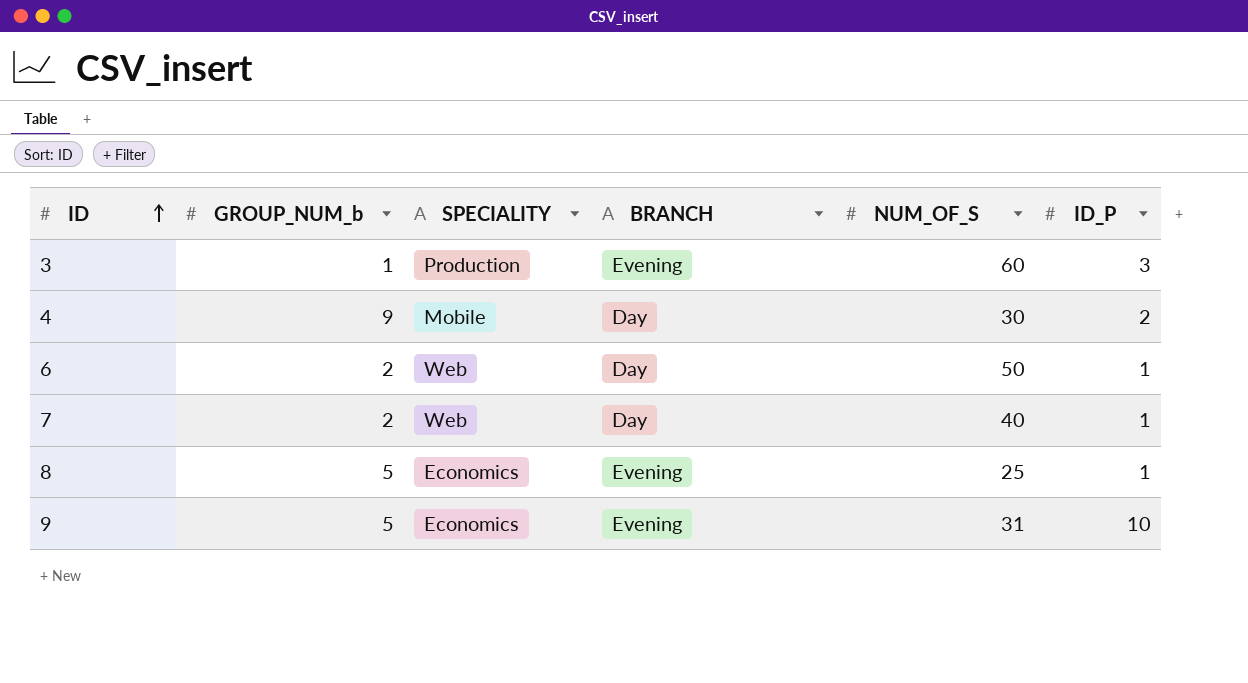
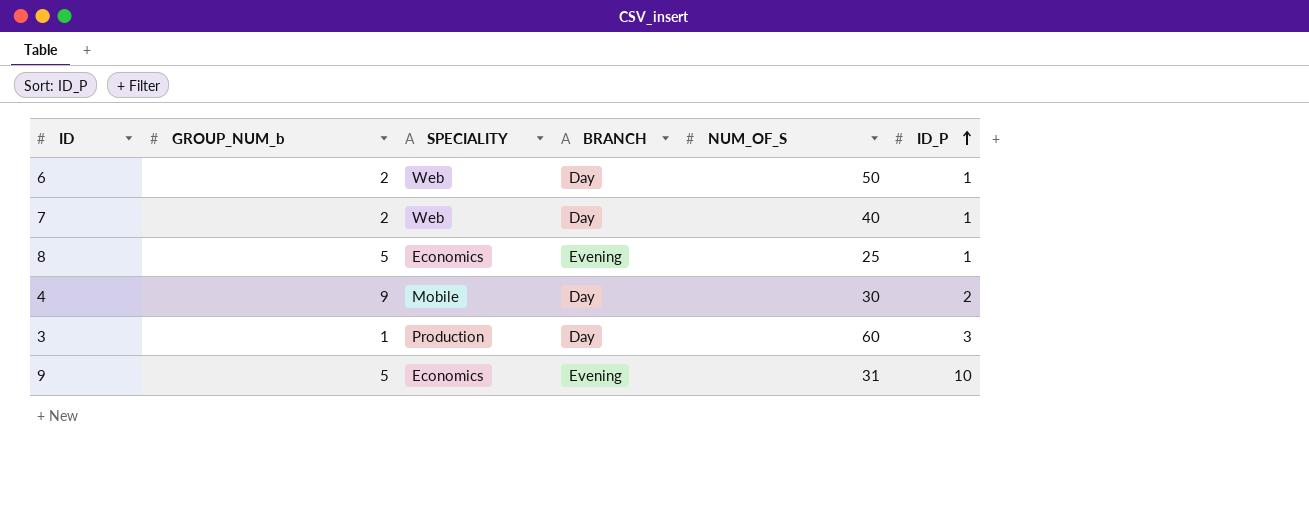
row order: ID ascending -> ID_P ascending
3 | BRANCH: Evening -> Day

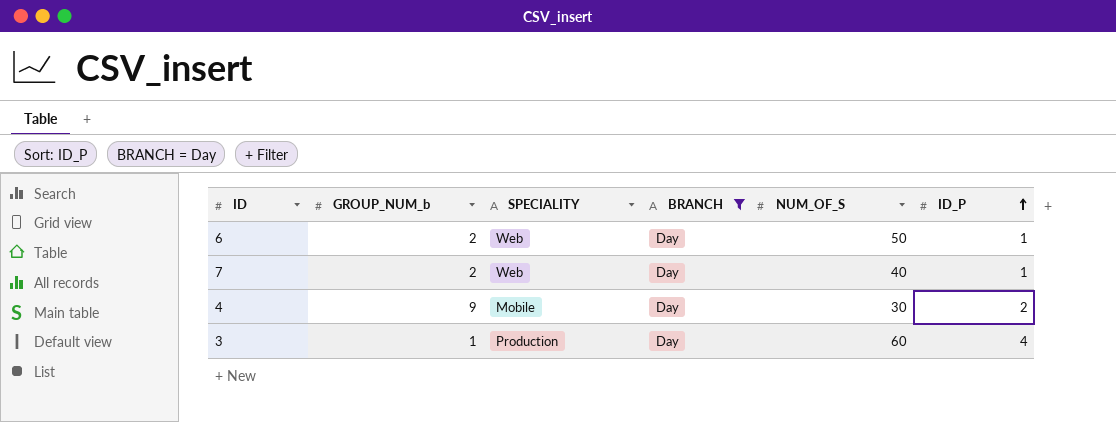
filter: none -> BRANCH = Day
3 | ID_P: 3 -> 4

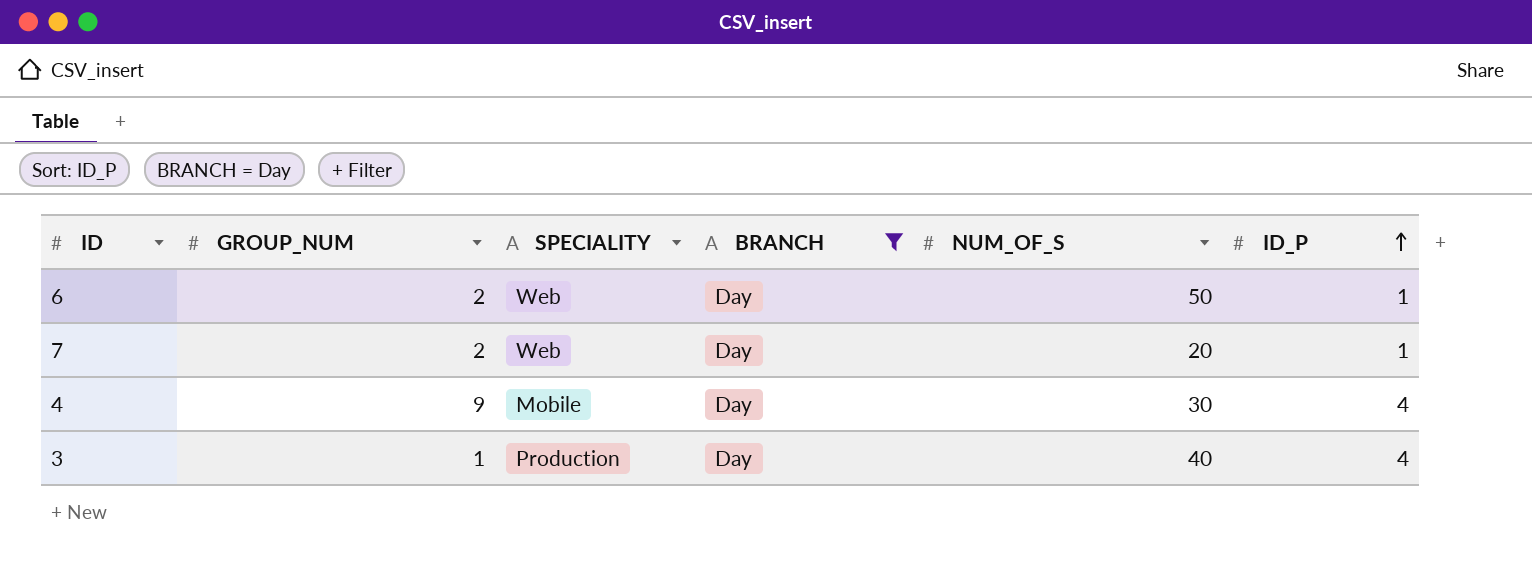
column name: GROUP_NUM_b -> GROUP_NUM
7 | NUM_OF_S: 40 -> 20
4 | ID_P: 2 -> 4
3 | NUM_OF_S: 60 -> 40

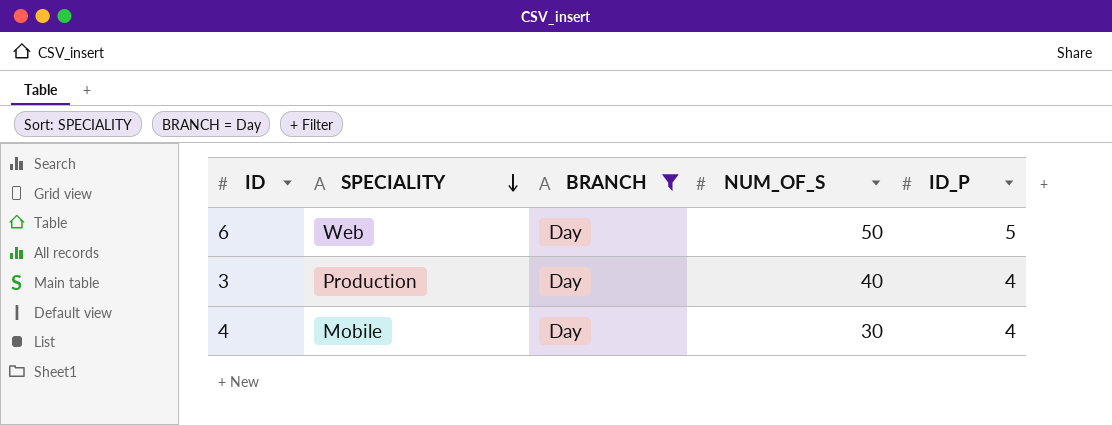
row order: ID_P ascending -> SPECIALITY descending
column GROUP_NUM | position: 2 -> none
row 7: 2 | Web | Day | 20 | 1 -> none
6 | ID_P: 1 -> 5

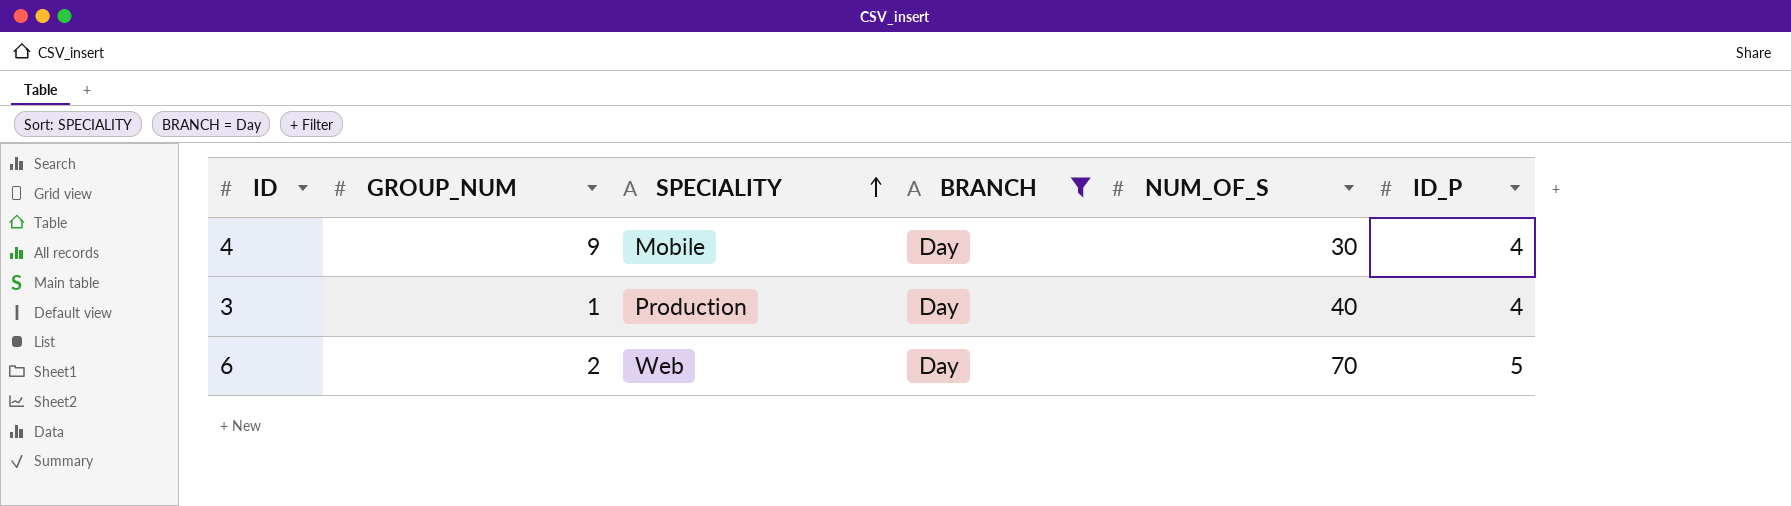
row order: SPECIALITY descending -> SPECIALITY ascending
column GROUP_NUM | position: none -> 2
6 | NUM_OF_S: 50 -> 70

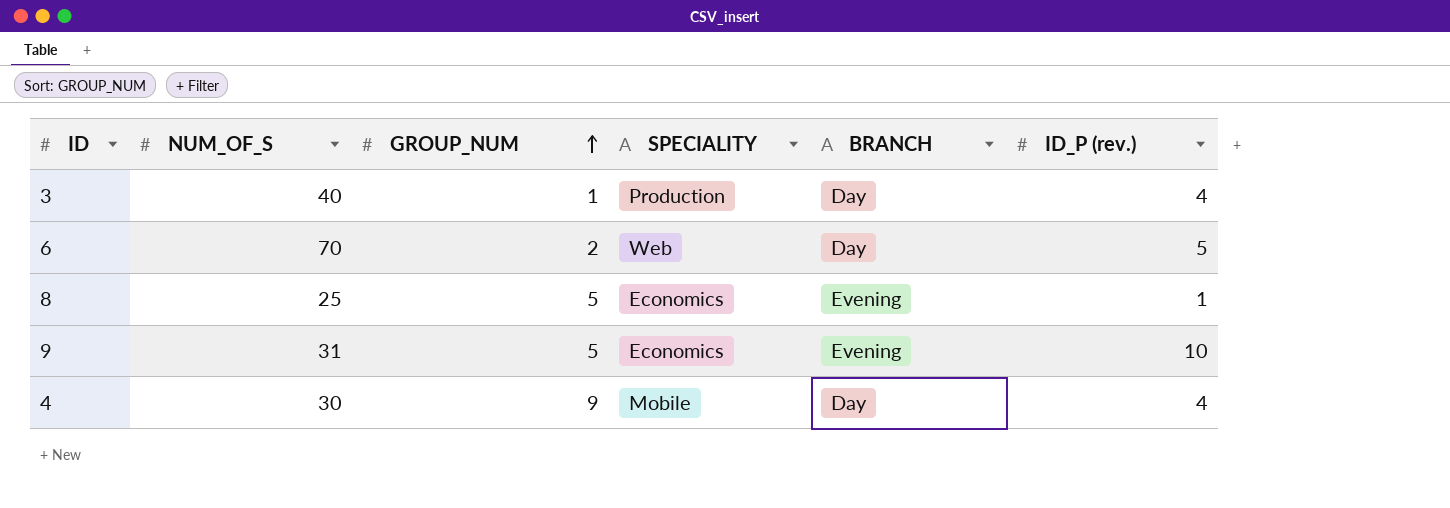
filter: BRANCH = Day -> none
row order: SPECIALITY ascending -> GROUP_NUM ascending
column NUM_OF_S | position: 5 -> 2
column name: ID_P -> ID_P (rev.)

